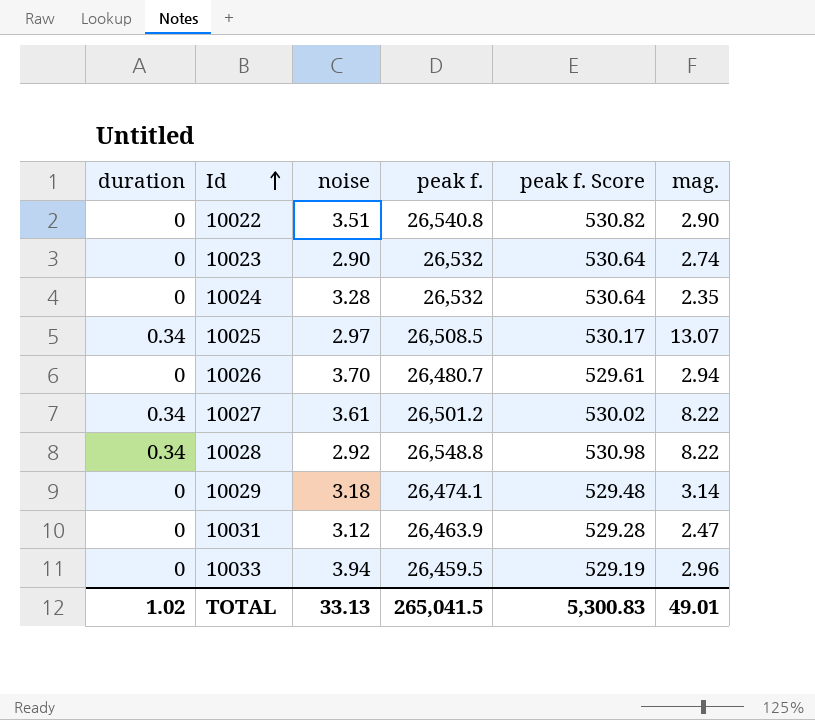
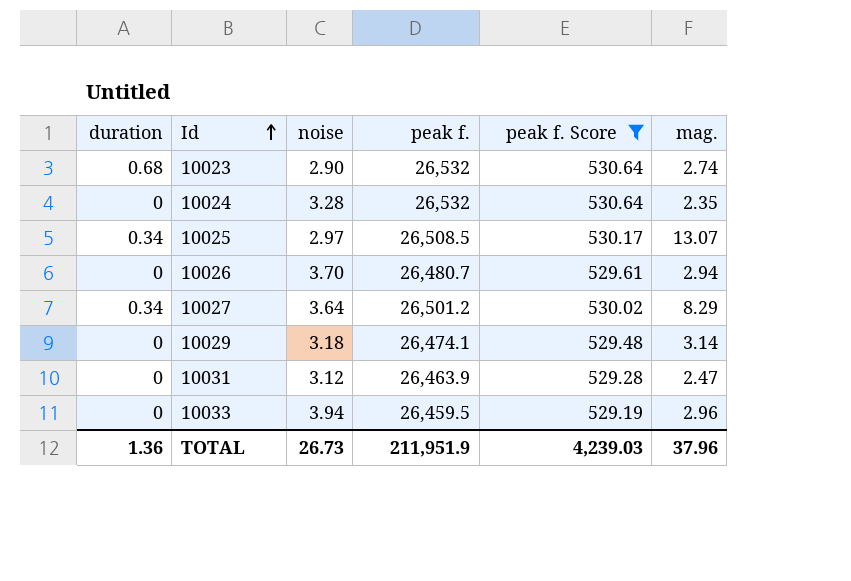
filter: none -> peak f. Score <= 530.64
10023 | duration: 0 -> 0.68
10027 | noise: 3.61 -> 3.64
10027 | mag.: 8.22 -> 8.29
TOTAL | duration: 1.02 -> 1.36
TOTAL | noise: 33.13 -> 26.73
TOTAL | peak f.: 265,041.5 -> 211,951.9
TOTAL | peak f. Score: 5,300.83 -> 4,239.03
TOTAL | mag.: 49.01 -> 37.96

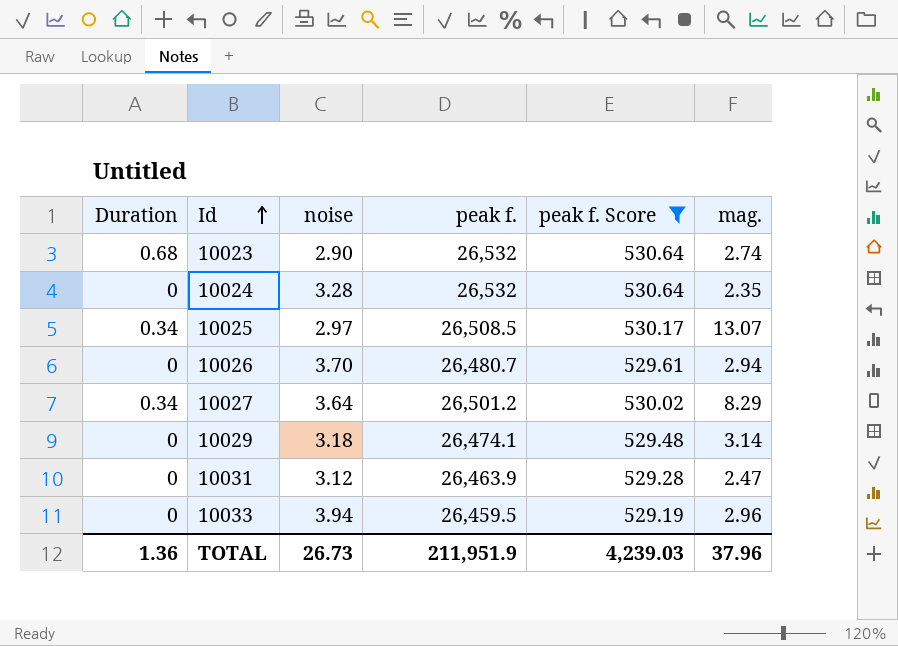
column name: duration -> Duration

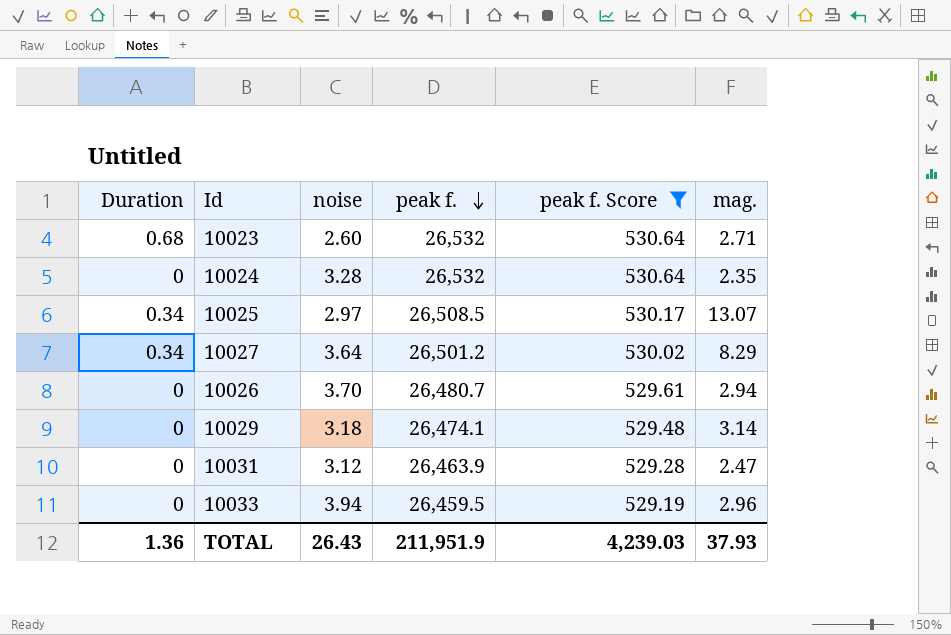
row order: Id ascending -> peak f. descending
10023 | noise: 2.90 -> 2.60
10023 | mag.: 2.74 -> 2.71
TOTAL | noise: 26.73 -> 26.43
TOTAL | mag.: 37.96 -> 37.93

